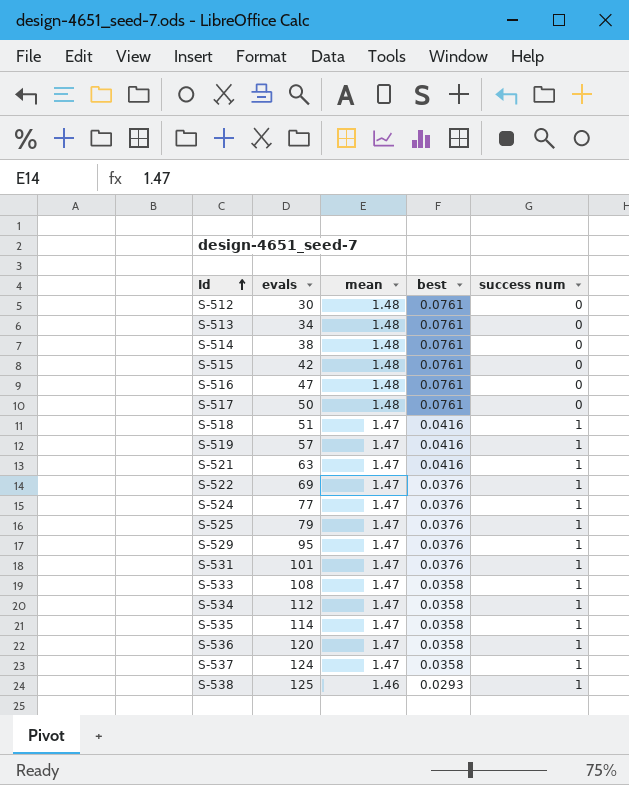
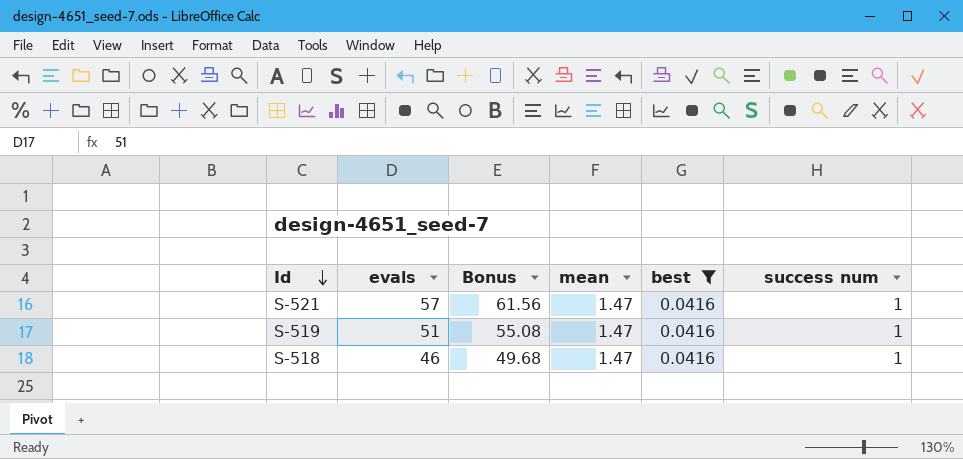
filter: none -> best = 0.0416
row order: Id ascending -> Id descending
column Bonus | formula: none -> [evals] * 1.08
S-521 | evals: 63 -> 57
S-519 | evals: 57 -> 51
S-518 | evals: 51 -> 46

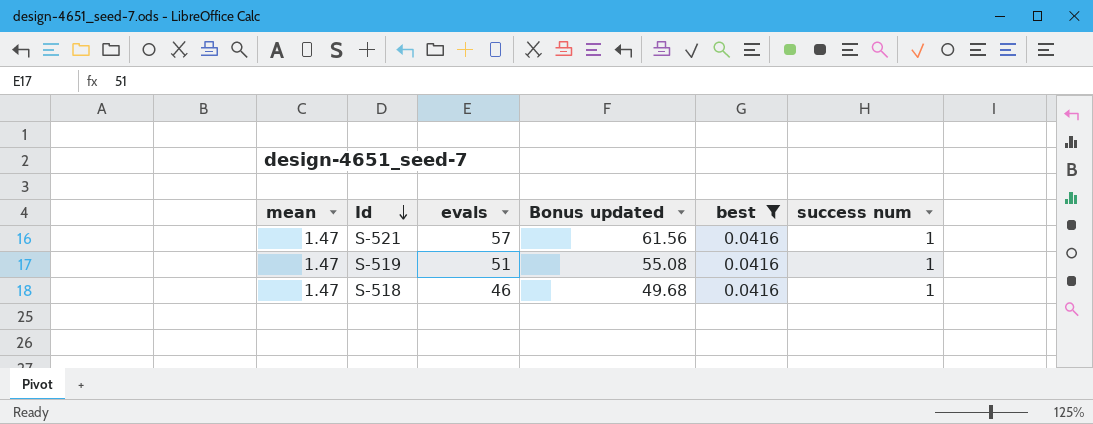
column mean | position: 4 -> 1
column name: Bonus -> Bonus updated

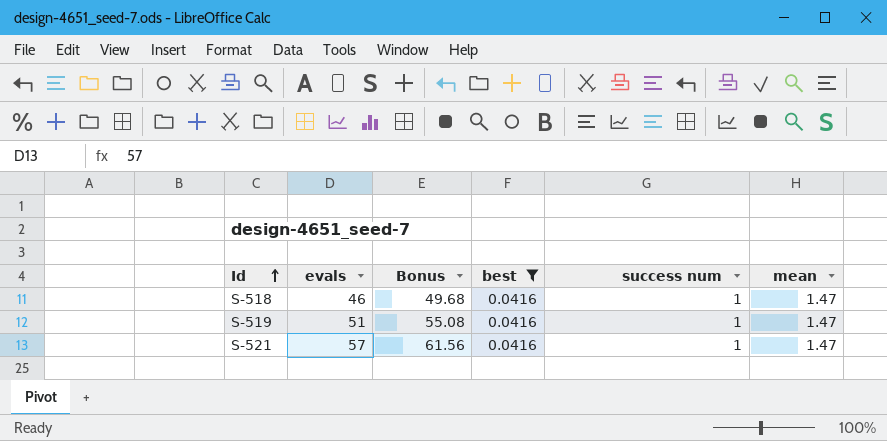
row order: Id descending -> Id ascending
column name: Bonus updated -> Bonus
column mean | position: 1 -> 6

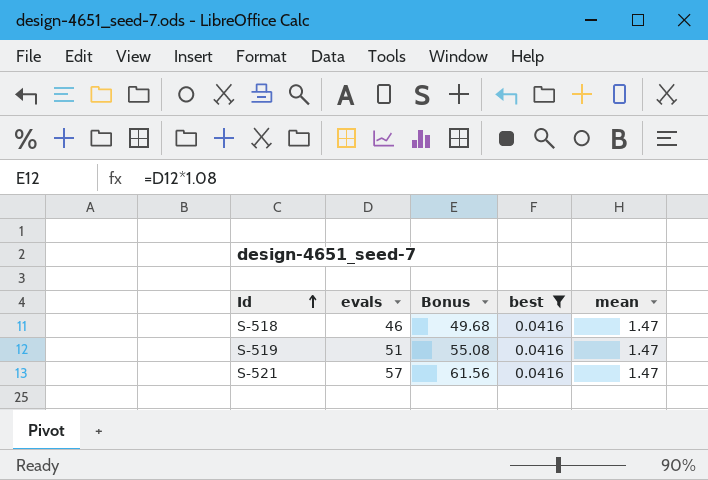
column success num | position: 5 -> none

